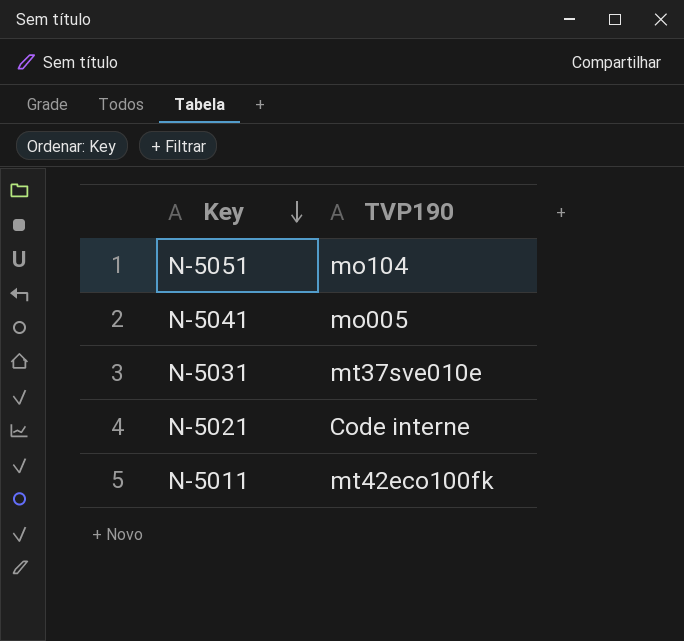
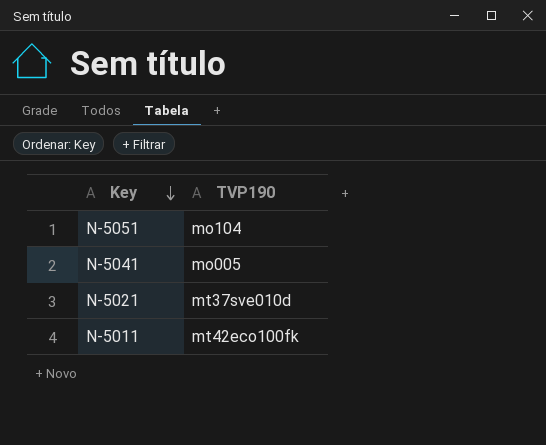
row N-5031: mt37sve010e -> none
N-5021 | TVP190: Code interne -> mt37sve010d

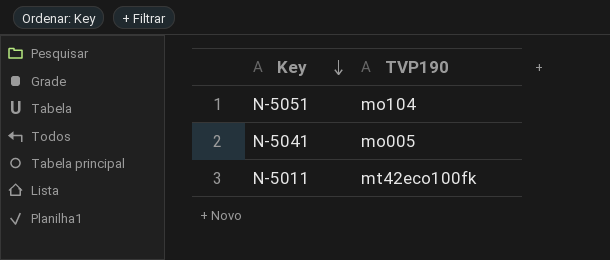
row N-5021: mt37sve010d -> none

